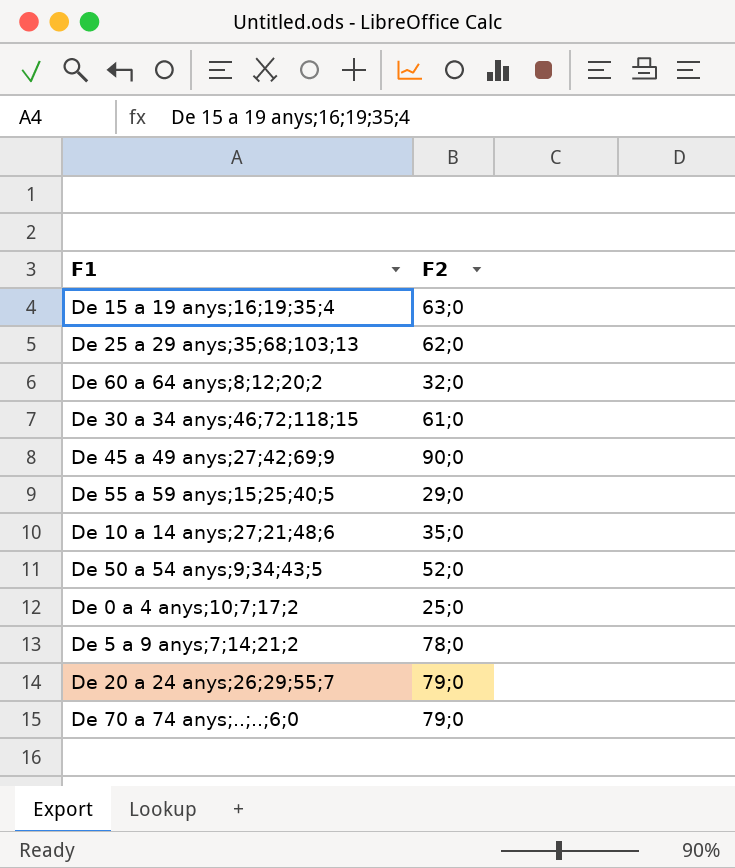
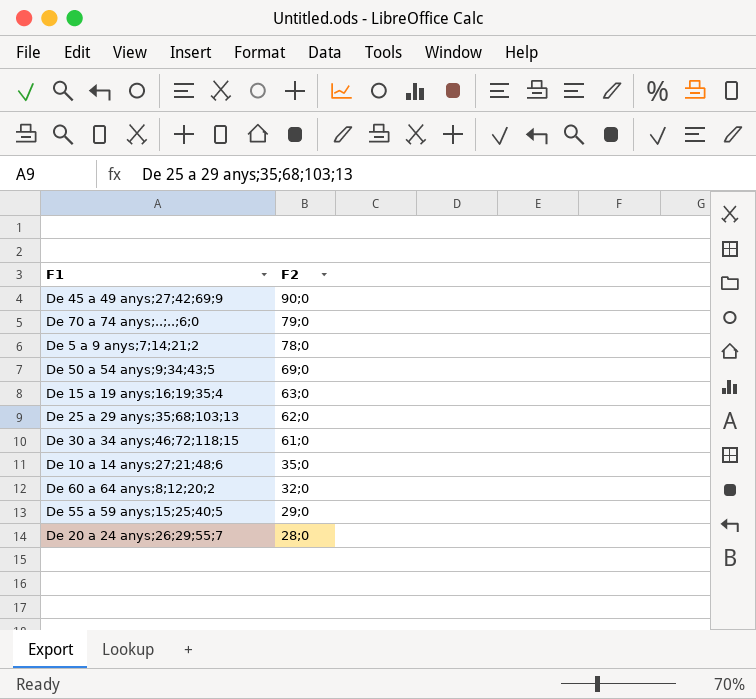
row order: none -> F2 descending
row De 0 a 4 anys;10;7;17;2: 25;0 -> none
De 50 a 54 anys;9;34;43;5 | F2: 52;0 -> 69;0
De 20 a 24 anys;26;29;55;7 | F2: 79;0 -> 28;0

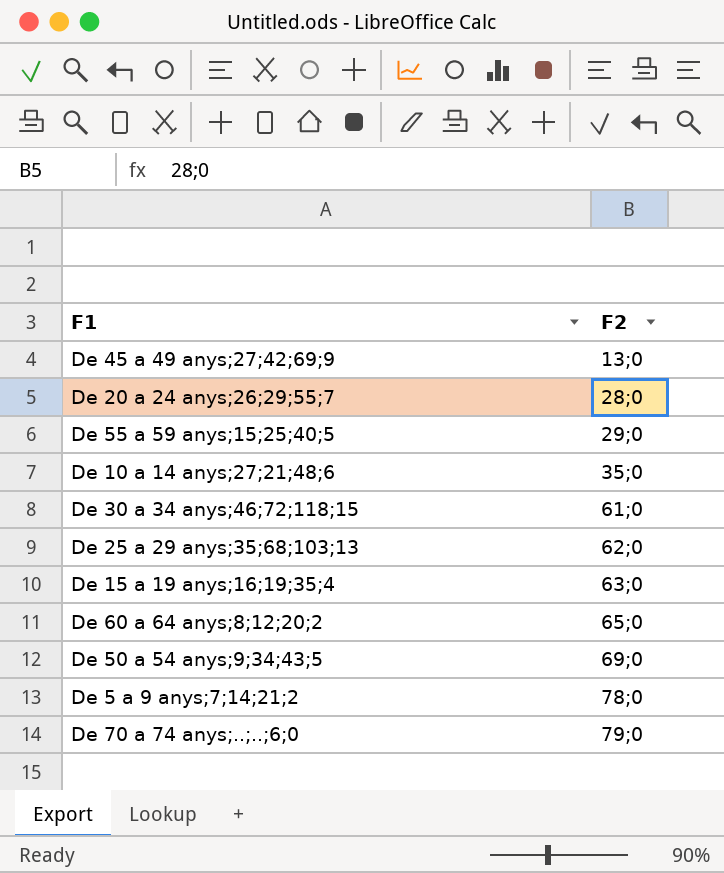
row order: F2 descending -> F2 ascending
De 45 a 49 anys;27;42;69;9 | F2: 90;0 -> 13;0
De 60 a 64 anys;8;12;20;2 | F2: 32;0 -> 65;0

